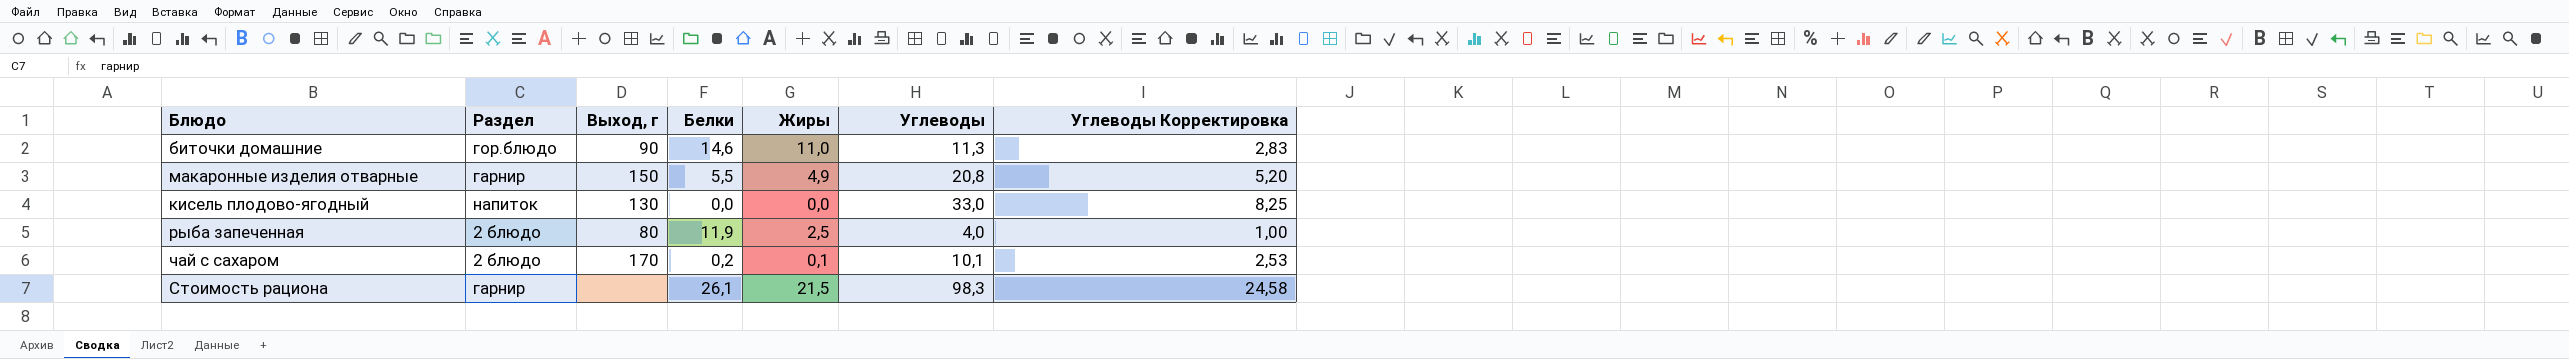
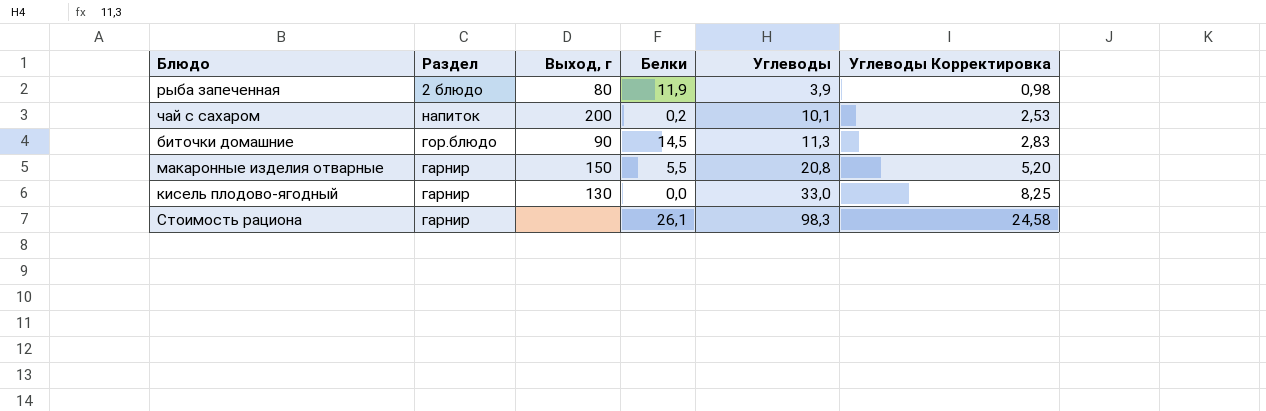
row order: none -> Углеводы ascending
column Жиры | position: 5 -> none
рыба запеченная | Углеводы: 4,0 -> 3,9
рыба запеченная | Углеводы Корректировка: 1,00 -> 0,98
чай с сахаром | Раздел: 2 блюдо -> напиток
чай с сахаром | Выход, г: 170 -> 200
биточки домашние | Белки: 14,6 -> 14,5
кисель плодово-ягодный | Раздел: напиток -> гарнир

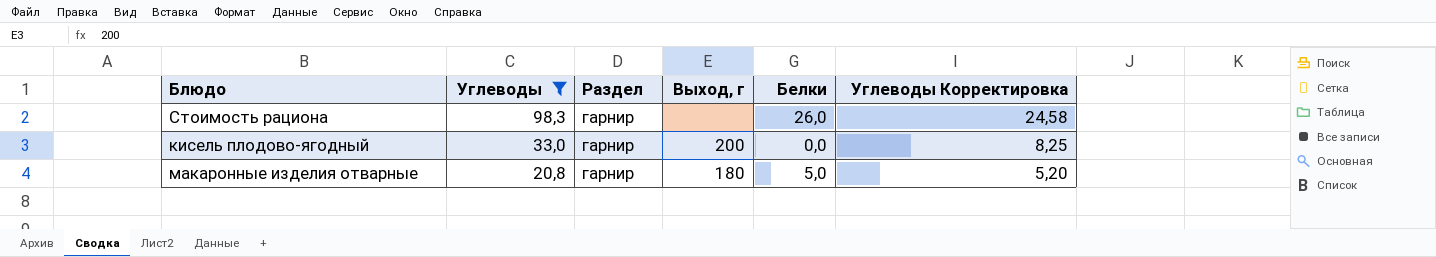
filter: none -> Углеводы >= 20,8
row order: Углеводы ascending -> Углеводы descending
column Углеводы | position: 5 -> 2
Стоимость рациона | Белки: 26,1 -> 26,0
кисель плодово-ягодный | Выход, г: 130 -> 200
макаронные изделия отварные | Выход, г: 150 -> 180
макаронные изделия отварные | Белки: 5,5 -> 5,0

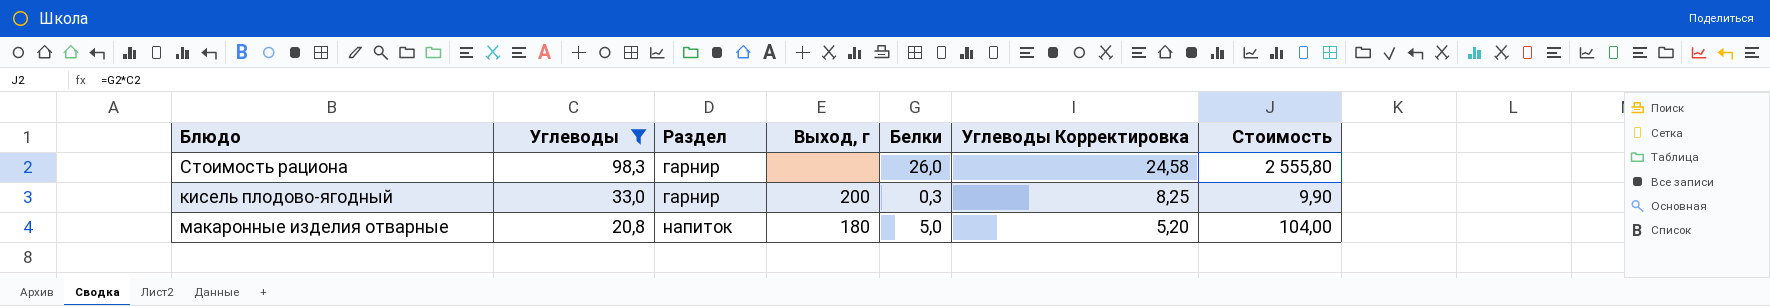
column Стоимость | formula: none -> [Углеводы] * [Белки]
кисель плодово-ягодный | Белки: 0,0 -> 0,3
макаронные изделия отварные | Раздел: гарнир -> напиток

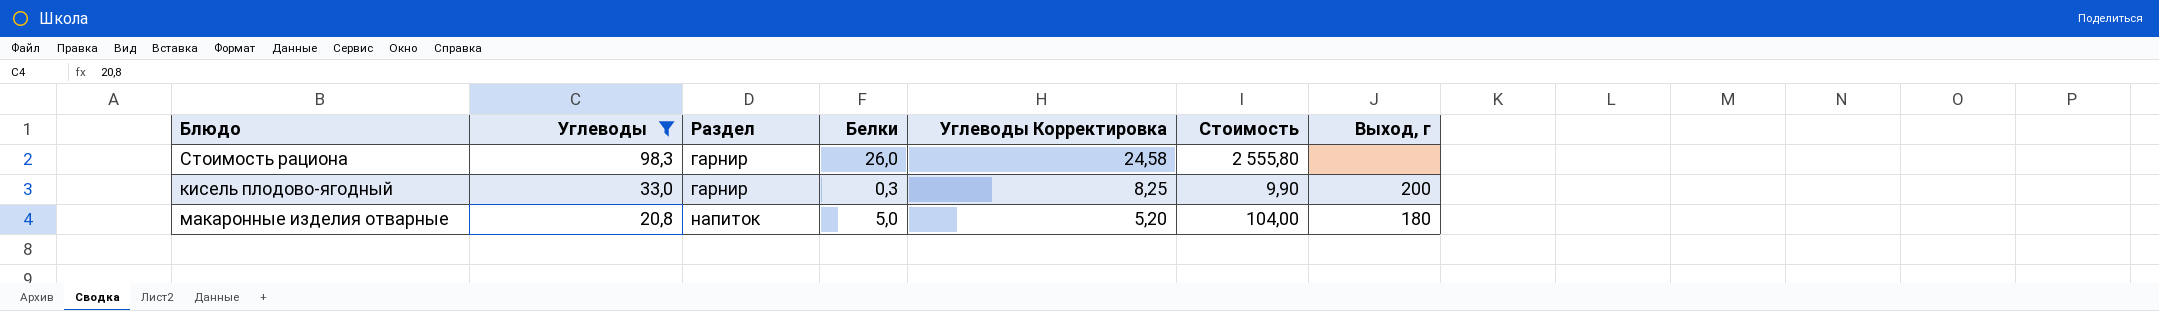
column Выход, г | position: 4 -> 7

